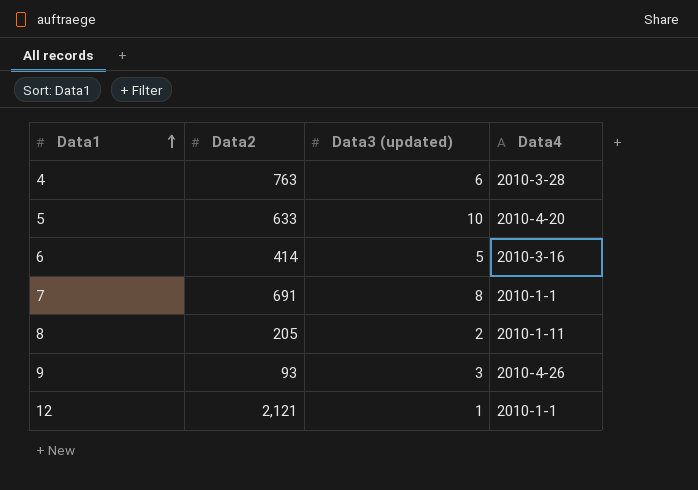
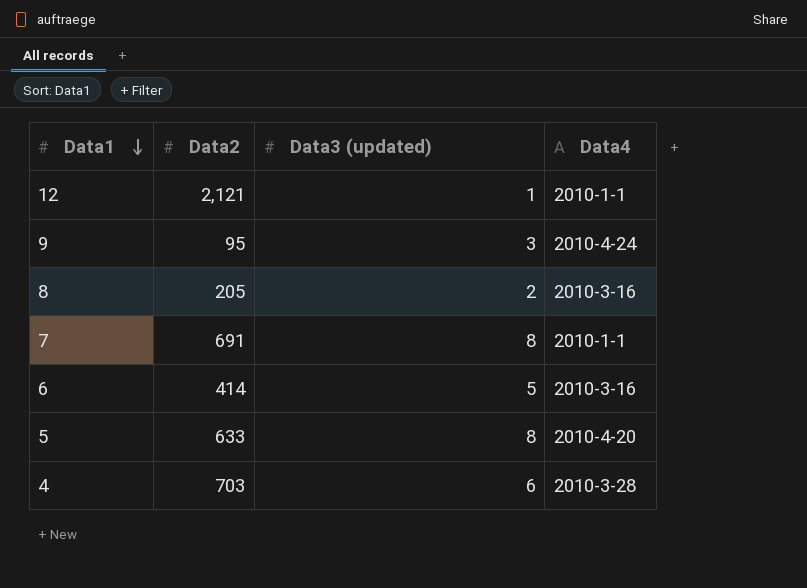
row order: Data1 ascending -> Data1 descending
9 | Data2: 93 -> 95
9 | Data4: 2010-4-26 -> 2010-4-24
8 | Data4: 2010-1-11 -> 2010-3-16
5 | Data3 (updated): 10 -> 8
4 | Data2: 763 -> 703

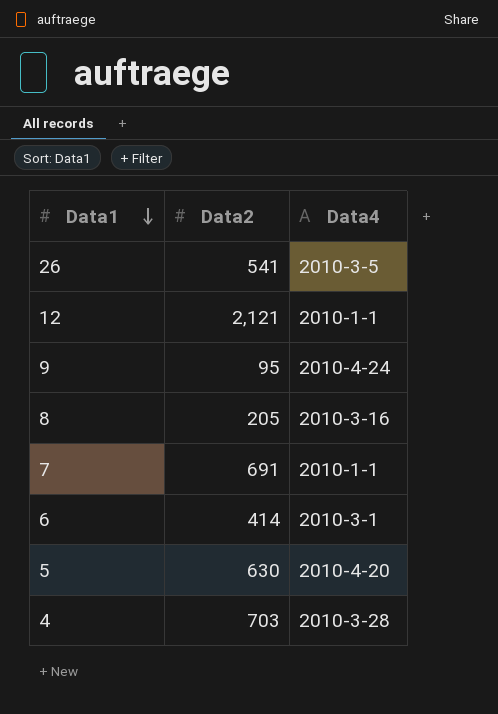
column Data3 (updated) | position: 3 -> none
row 26: none -> 541 | 2010-3-5
6 | Data4: 2010-3-16 -> 2010-3-1
5 | Data2: 633 -> 630

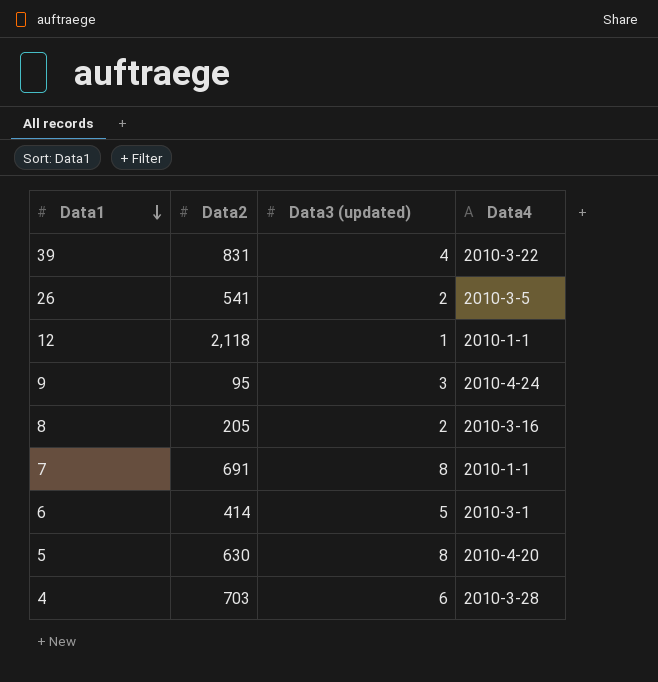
column Data3 (updated) | position: none -> 3
row 39: none -> 831 | 4 | 2010-3-22
12 | Data2: 2,121 -> 2,118

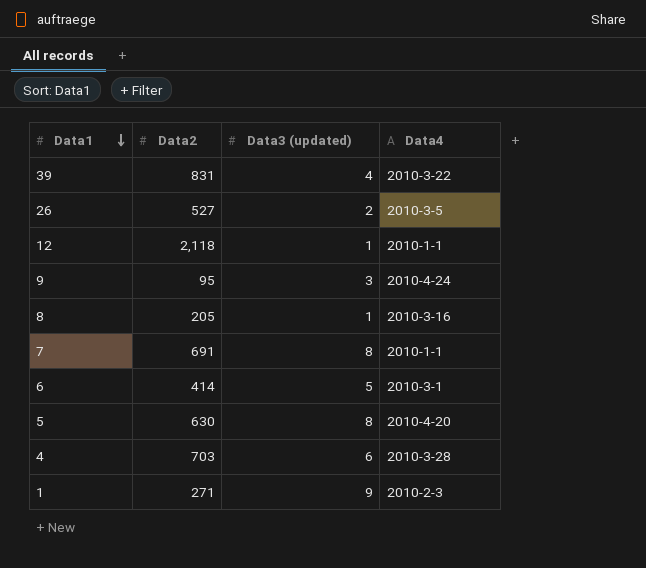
26 | Data2: 541 -> 527
8 | Data3 (updated): 2 -> 1
row 1: none -> 271 | 9 | 2010-2-3

